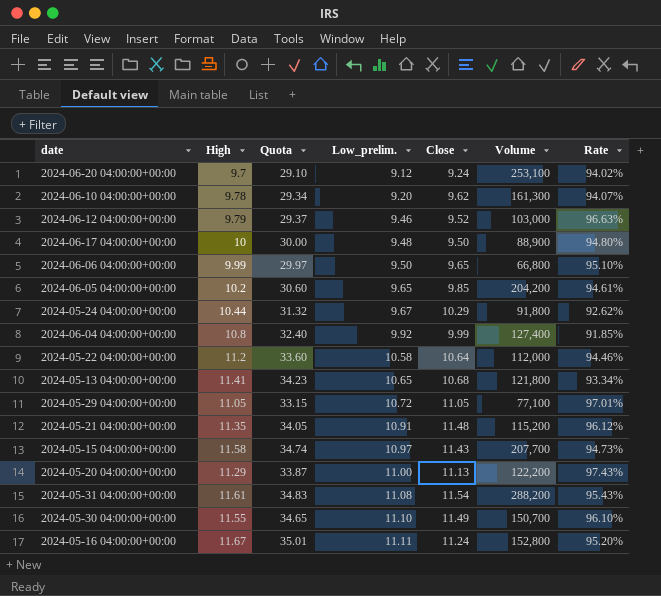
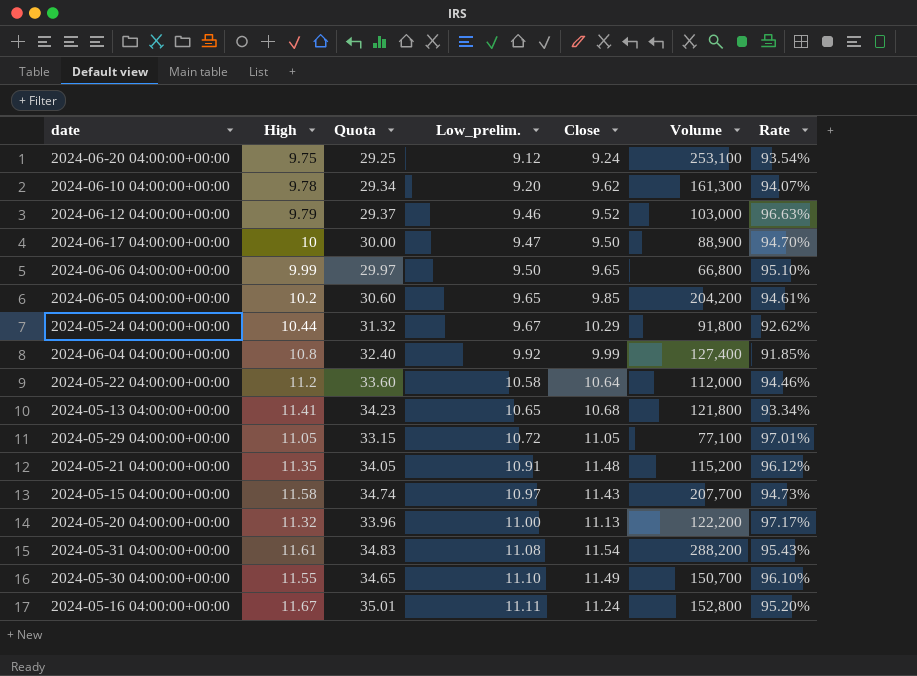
2024-06-20 04:00:00+00:00 | High: 9.7 -> 9.75
2024-06-20 04:00:00+00:00 | Quota: 29.10 -> 29.25
2024-06-20 04:00:00+00:00 | Rate: 94.02% -> 93.54%
2024-06-17 04:00:00+00:00 | Low_prelim.: 9.48 -> 9.47
2024-06-17 04:00:00+00:00 | Rate: 94.80% -> 94.70%
2024-05-20 04:00:00+00:00 | High: 11.29 -> 11.32
2024-05-20 04:00:00+00:00 | Quota: 33.87 -> 33.96
2024-05-20 04:00:00+00:00 | Rate: 97.43% -> 97.17%

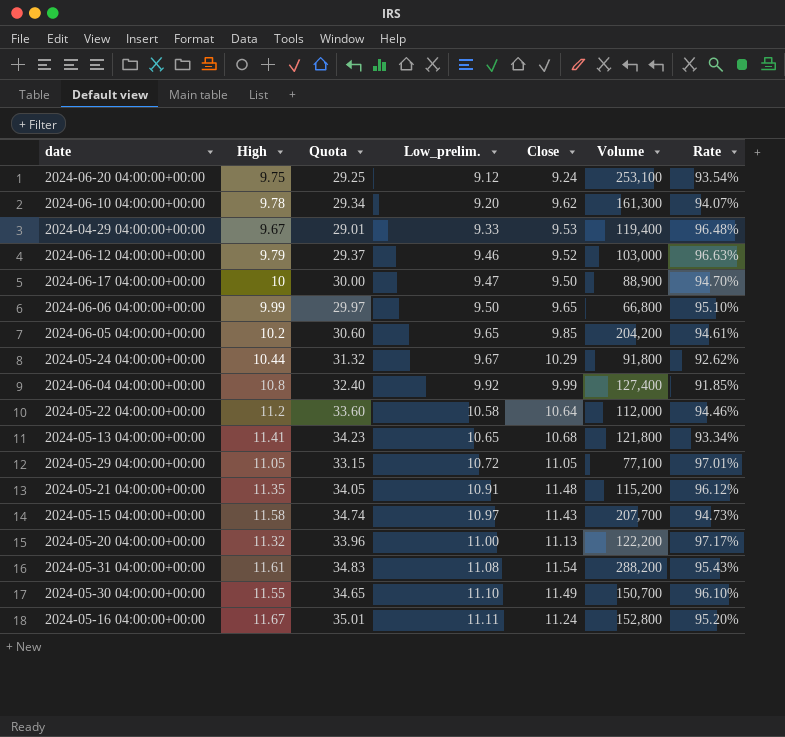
row 2024-04-29 04:00:00+00:00: none -> 9.67 | 29.01 | 9.33 | 9.53 | 119,400 | 96.48%

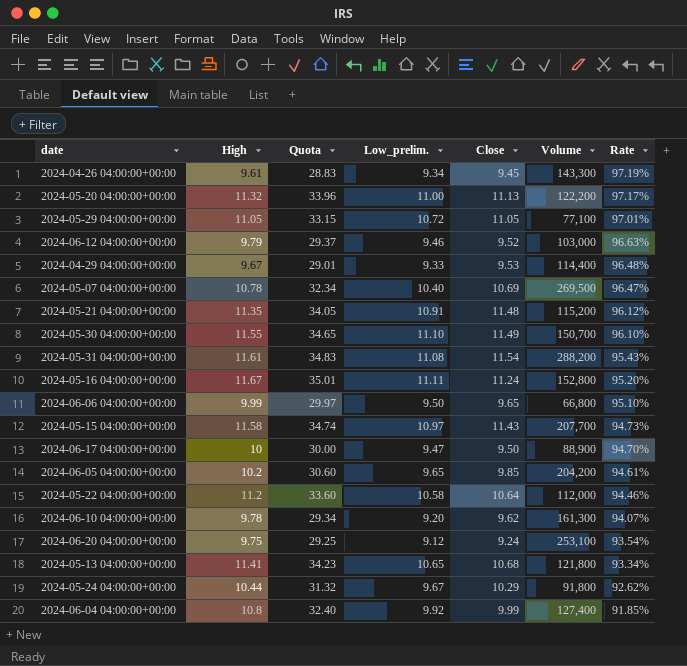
row order: Low_prelim. ascending -> Rate descending
row 2024-04-26 04:00:00+00:00: none -> 9.61 | 28.83 | 9.34 | 9.45 | 143,300 | 97.19%
2024-04-29 04:00:00+00:00 | Volume: 119,400 -> 114,400
row 2024-05-07 04:00:00+00:00: none -> 10.78 | 32.34 | 10.40 | 10.69 | 269,500 | 96.47%

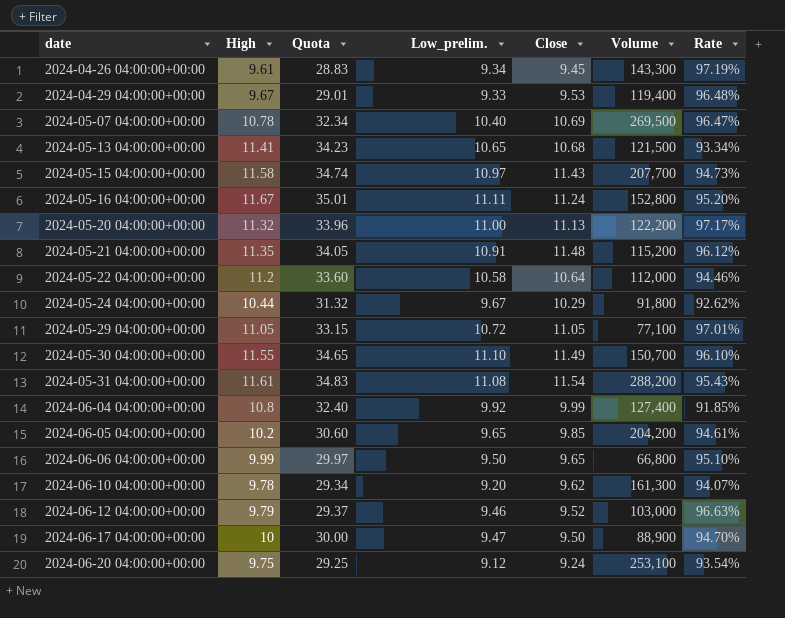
row order: Rate descending -> date ascending
2024-04-29 04:00:00+00:00 | Volume: 114,400 -> 119,400
2024-05-13 04:00:00+00:00 | Volume: 121,800 -> 121,500

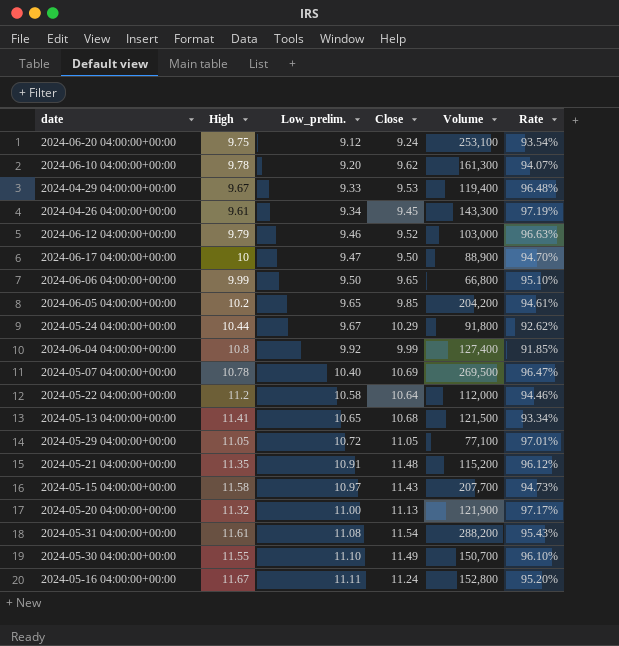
row order: date ascending -> Low_prelim. ascending
column Quota | formula: [High] * 3 -> none
2024-05-20 04:00:00+00:00 | Volume: 122,200 -> 121,900

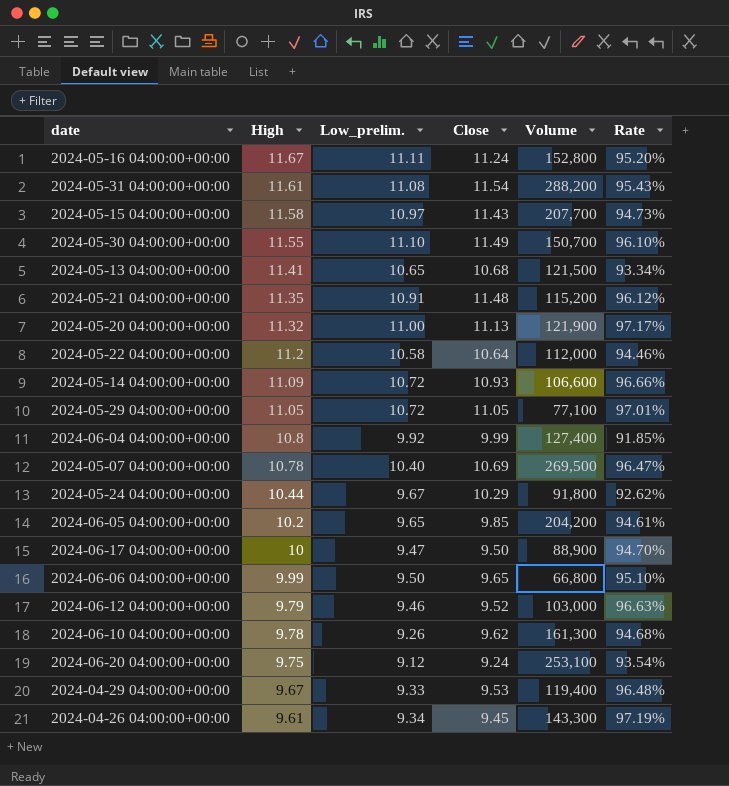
row order: Low_prelim. ascending -> High descending
row 2024-05-14 04:00:00+00:00: none -> 11.09 | 10.72 | 10.93 | 106,600 | 96.66%
2024-06-10 04:00:00+00:00 | Low_prelim.: 9.20 -> 9.26
2024-06-10 04:00:00+00:00 | Rate: 94.07% -> 94.68%

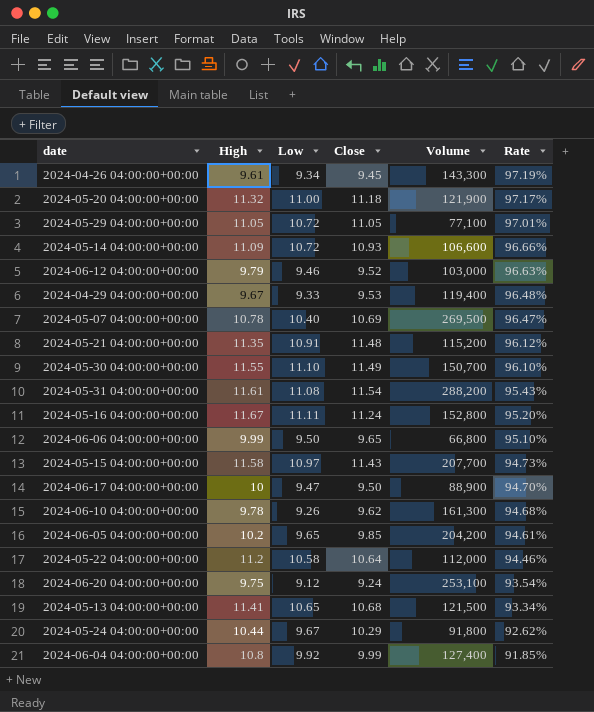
row order: High descending -> Rate descending
column name: Low_prelim. -> Low
2024-05-20 04:00:00+00:00 | Close: 11.13 -> 11.18

